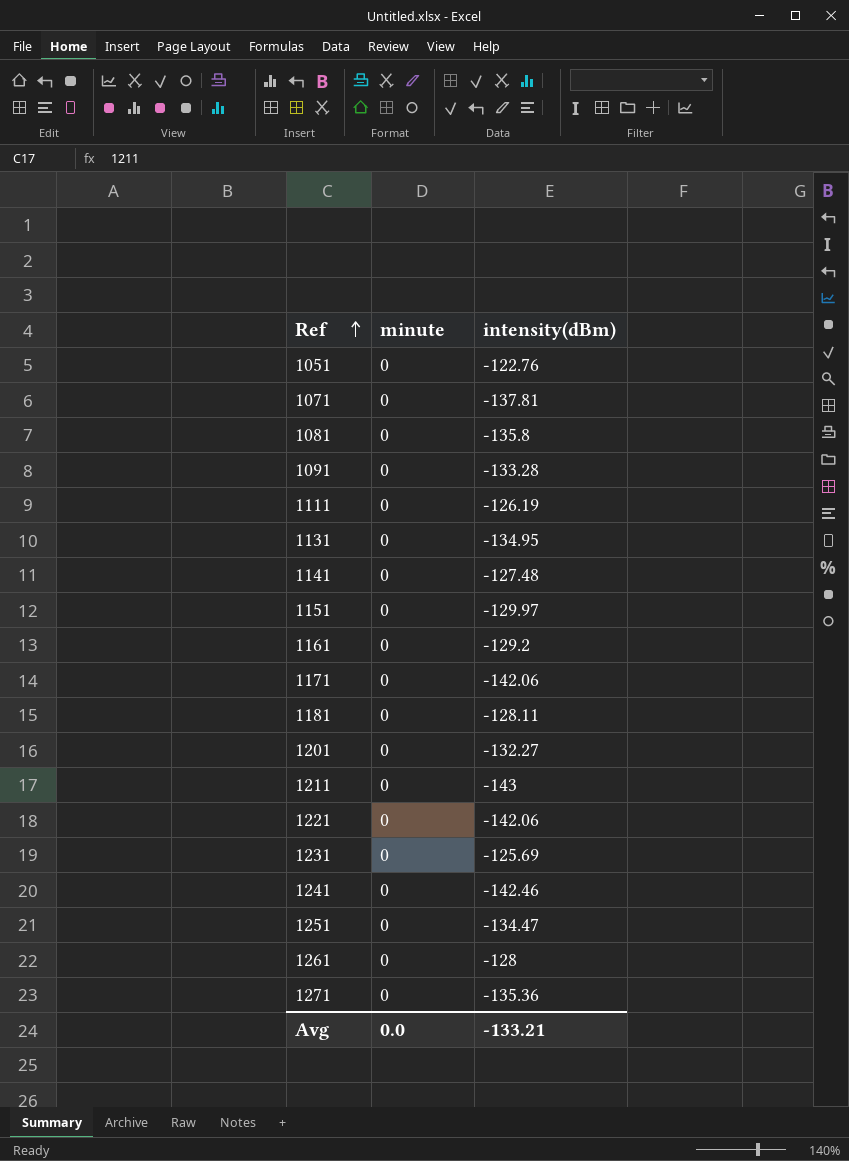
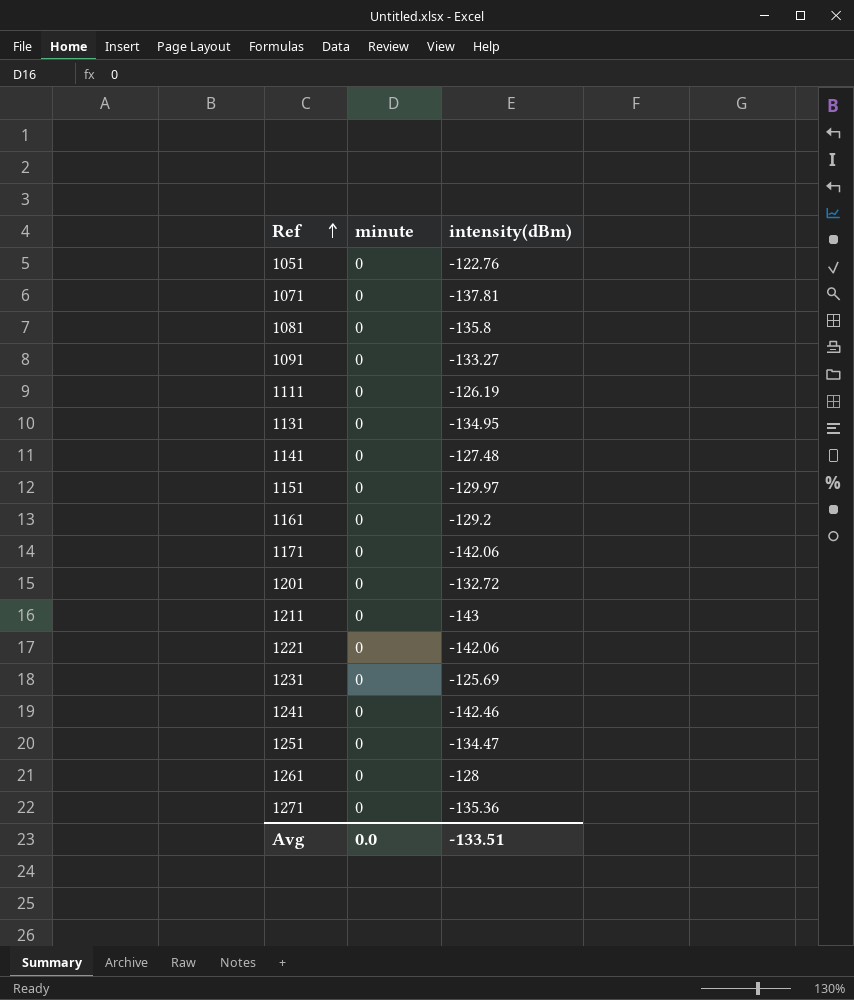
row 1181: 0 | -128.11 -> none
1091 | intensity(dBm): -133.28 -> -133.27
1201 | intensity(dBm): -132.27 -> -132.72
Avg | intensity(dBm): -133.21 -> -133.51

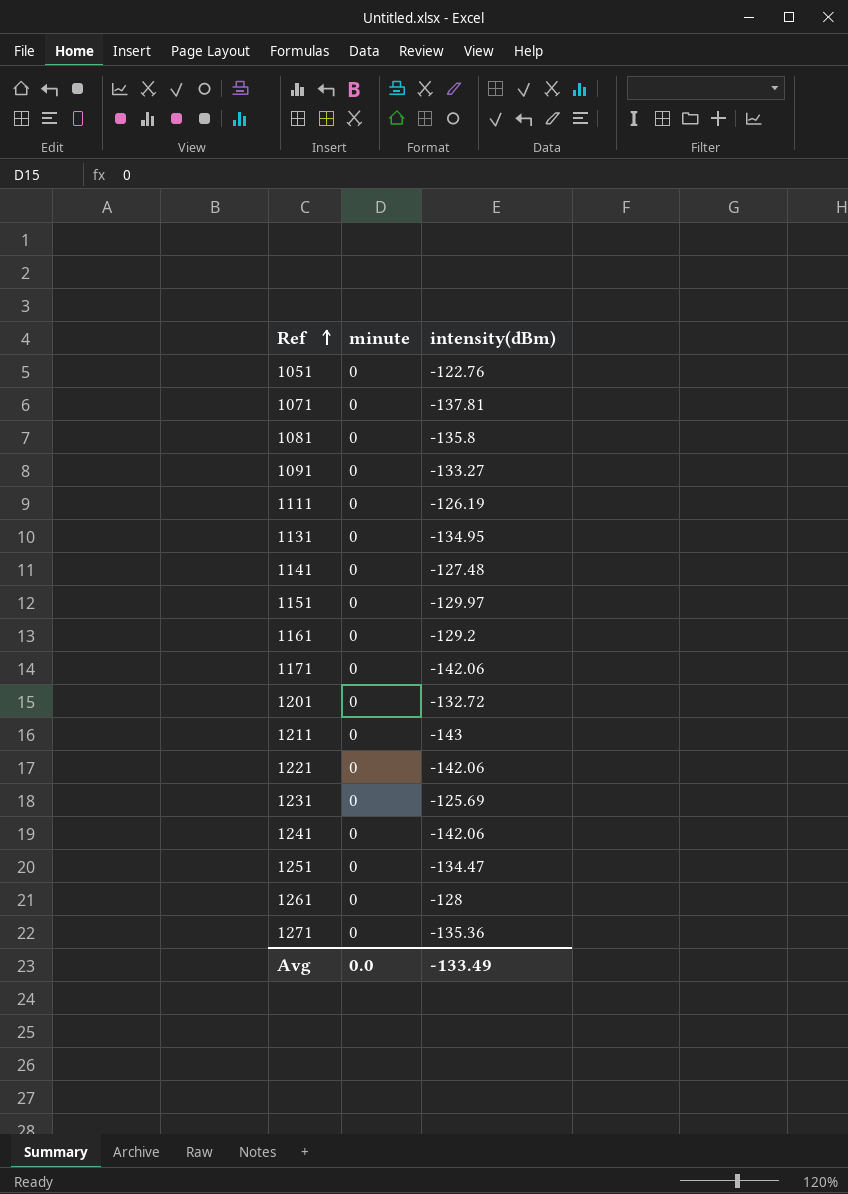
1241 | intensity(dBm): -142.46 -> -142.06
Avg | intensity(dBm): -133.51 -> -133.49

